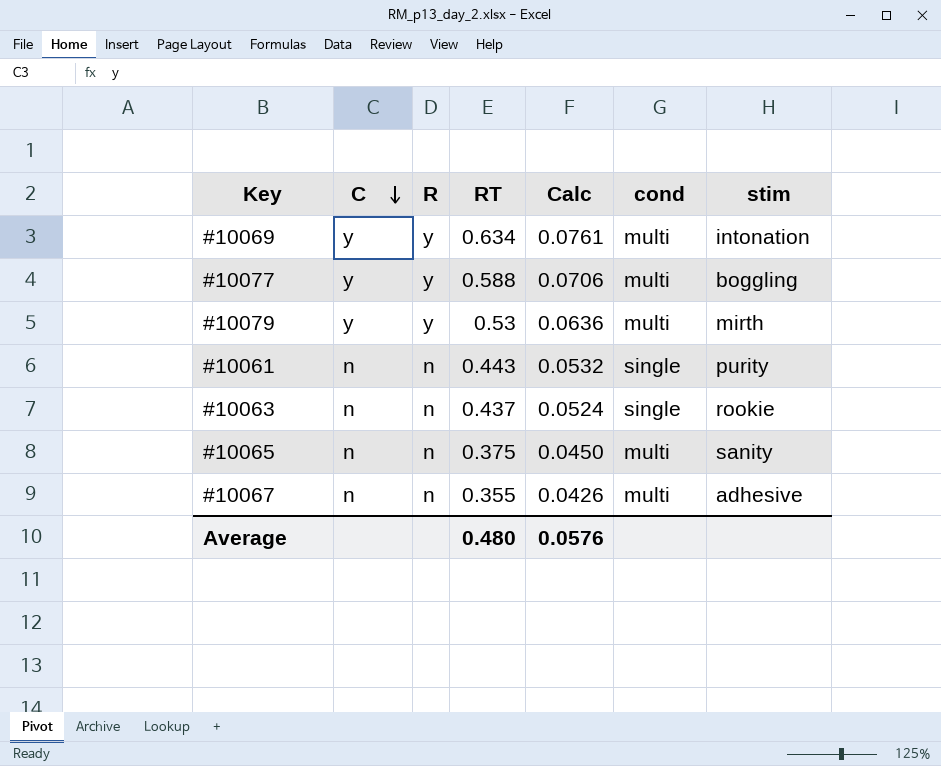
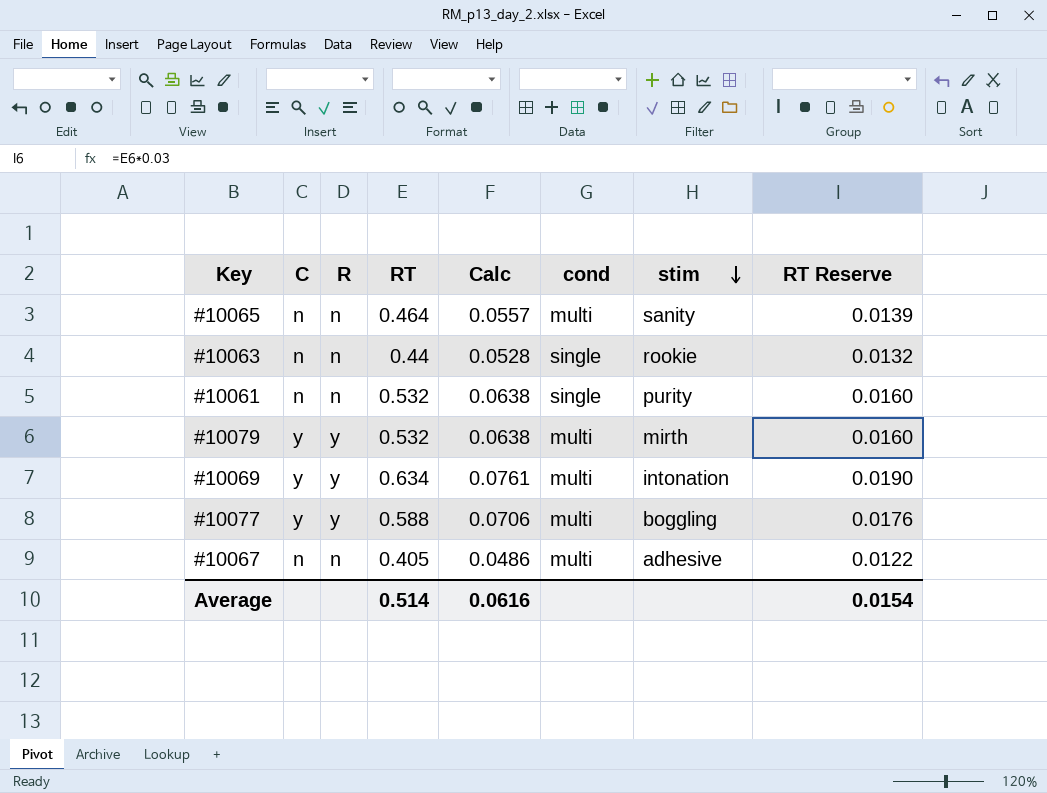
row order: C descending -> stim descending
column RT Reserve | formula: none -> [RT] * 0.03
#10065 | RT: 0.375 -> 0.464
#10065 | Calc: 0.0450 -> 0.0557
#10063 | RT: 0.437 -> 0.44
#10063 | Calc: 0.0524 -> 0.0528
#10061 | RT: 0.443 -> 0.532
#10061 | Calc: 0.0532 -> 0.0638
#10079 | RT: 0.53 -> 0.532
#10079 | Calc: 0.0636 -> 0.0638
#10067 | RT: 0.355 -> 0.405
#10067 | Calc: 0.0426 -> 0.0486
Average | RT: 0.480 -> 0.514
Average | Calc: 0.0576 -> 0.0616

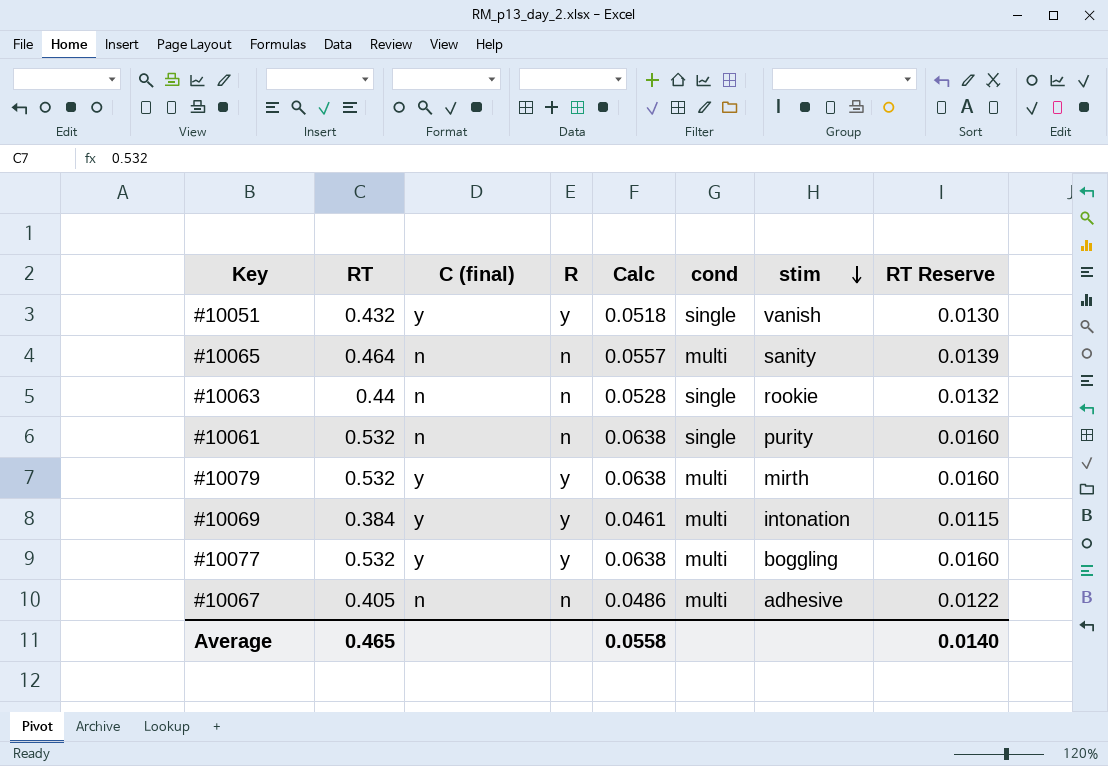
column RT | position: 4 -> 2
column name: C -> C (final)
row #10051: none -> 0.432 | y | y | 0.0518 | single | vanish | 0.0130
#10069 | RT: 0.634 -> 0.384
#10069 | Calc: 0.0761 -> 0.0461
#10069 | RT Reserve: 0.0190 -> 0.0115
#10077 | RT: 0.588 -> 0.532
#10077 | Calc: 0.0706 -> 0.0638
#10077 | RT Reserve: 0.0176 -> 0.0160
Average | RT: 0.514 -> 0.465
Average | Calc: 0.0616 -> 0.0558
Average | RT Reserve: 0.0154 -> 0.0140

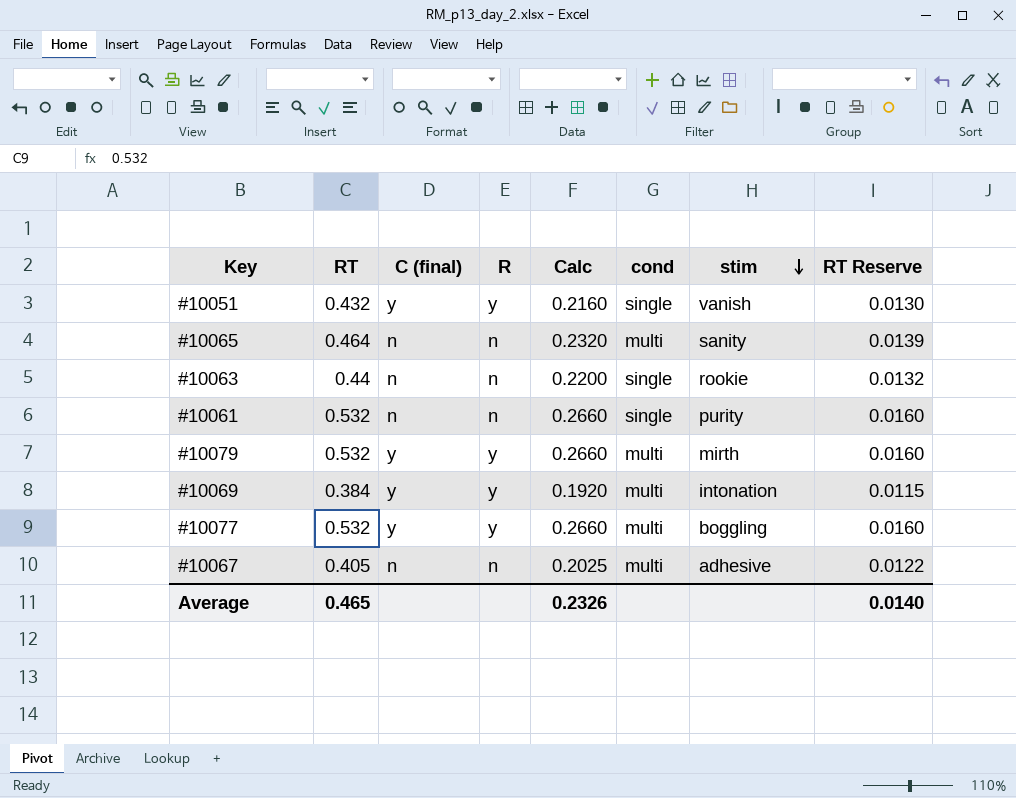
column Calc | formula: [RT] * 0.12 -> [RT] * 0.5
Average | Calc: 0.0558 -> 0.2326

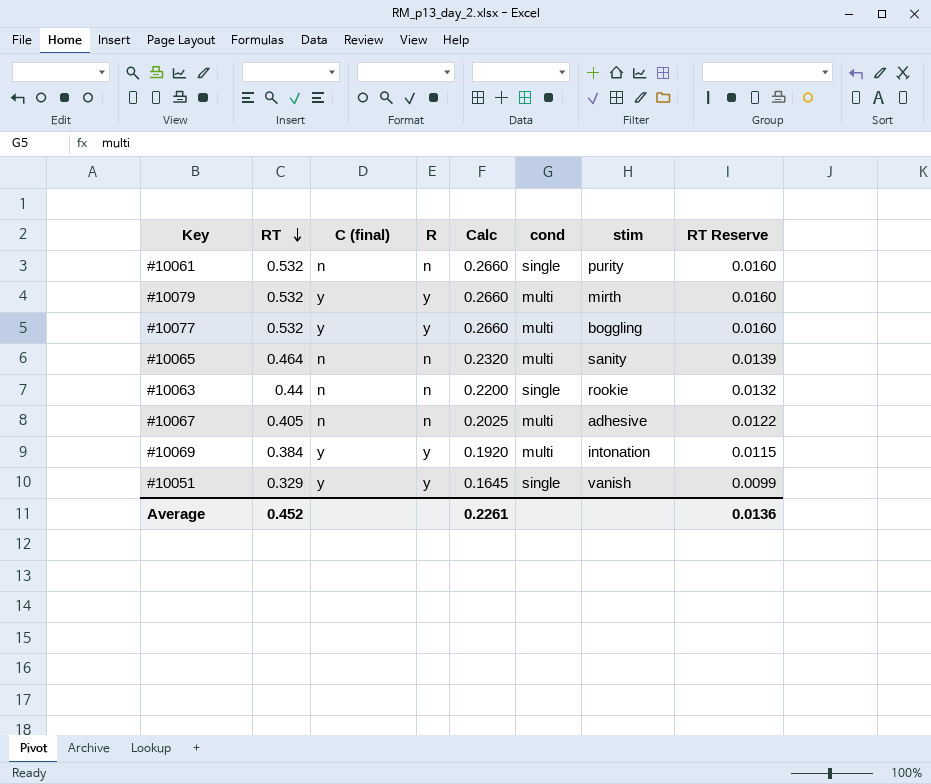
row order: stim descending -> RT descending
#10051 | RT: 0.432 -> 0.329
#10051 | Calc: 0.2160 -> 0.1645
#10051 | RT Reserve: 0.0130 -> 0.0099
Average | RT: 0.465 -> 0.452
Average | Calc: 0.2326 -> 0.2261
Average | RT Reserve: 0.0140 -> 0.0136

